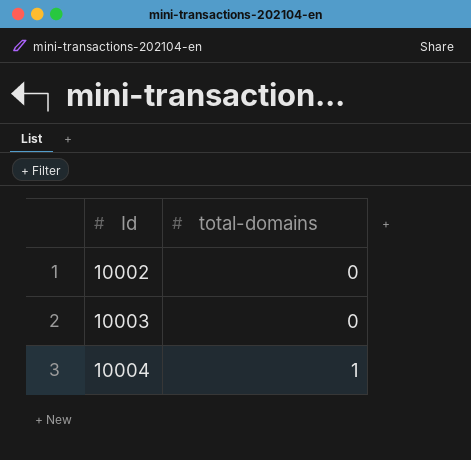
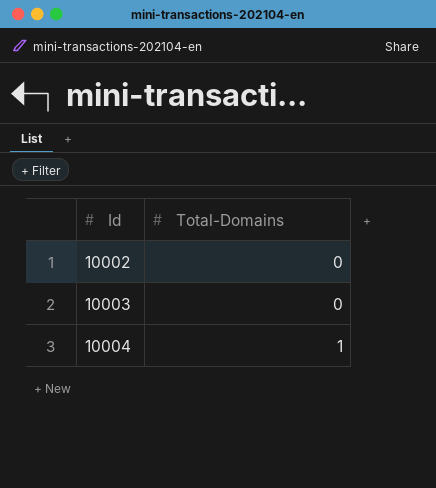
column name: total-domains -> Total-Domains

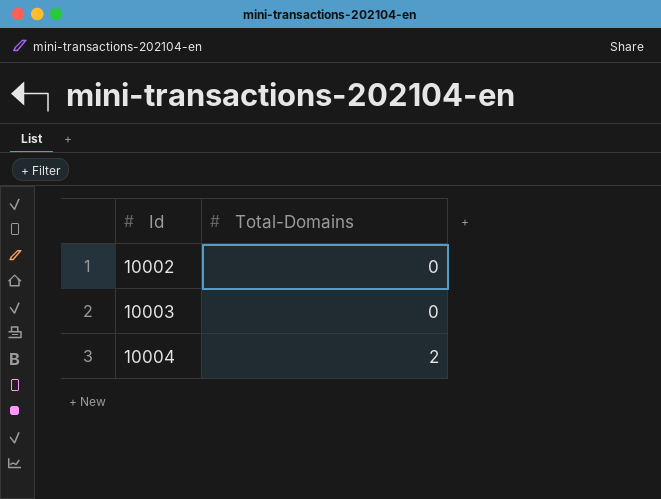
10004 | Total-Domains: 1 -> 2

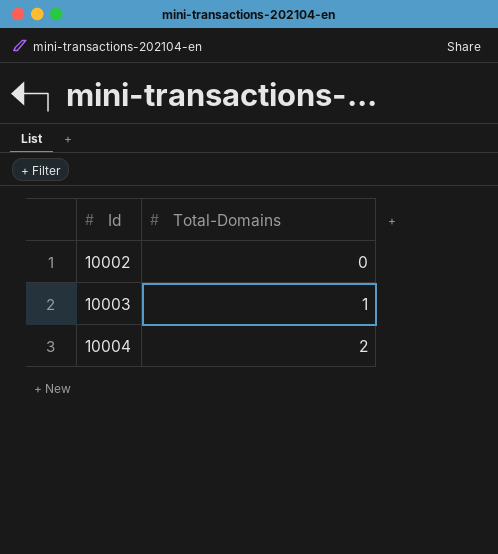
10003 | Total-Domains: 0 -> 1

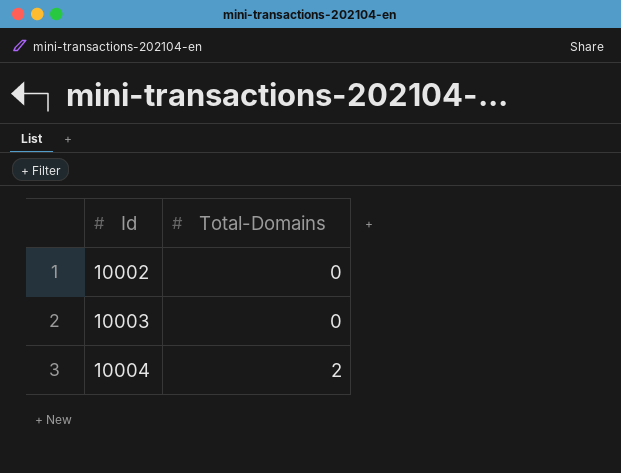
10003 | Total-Domains: 1 -> 0

